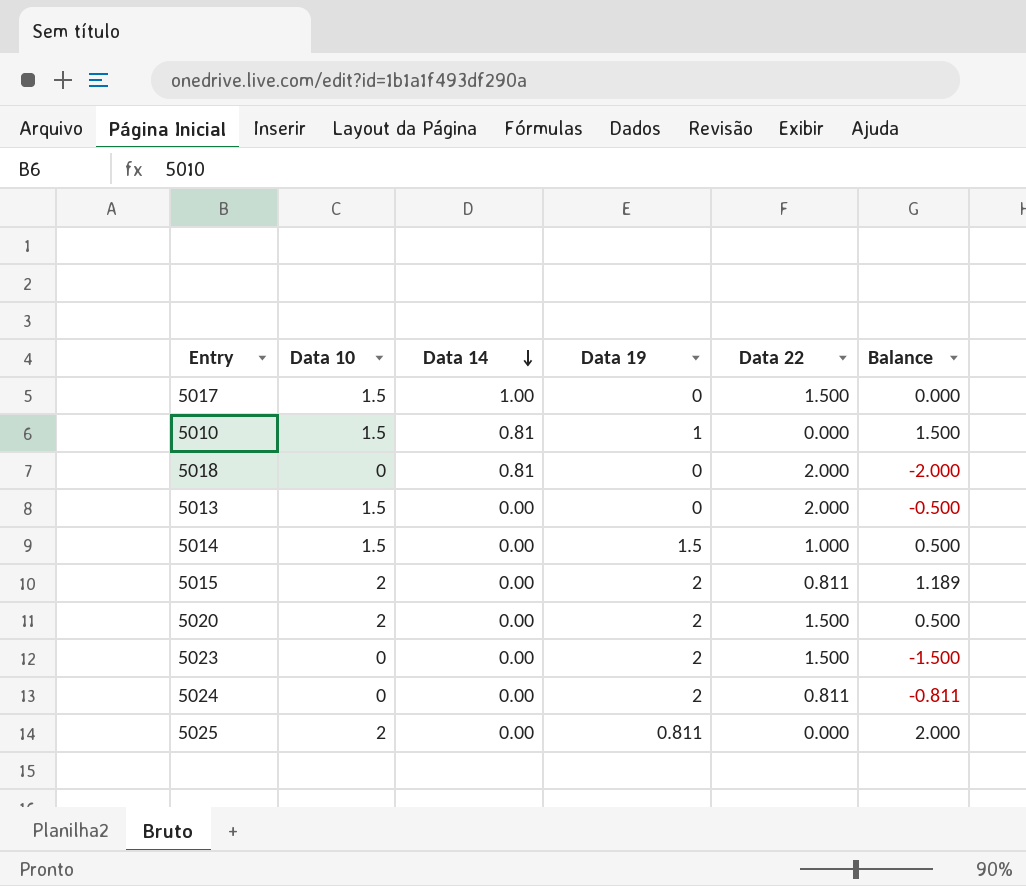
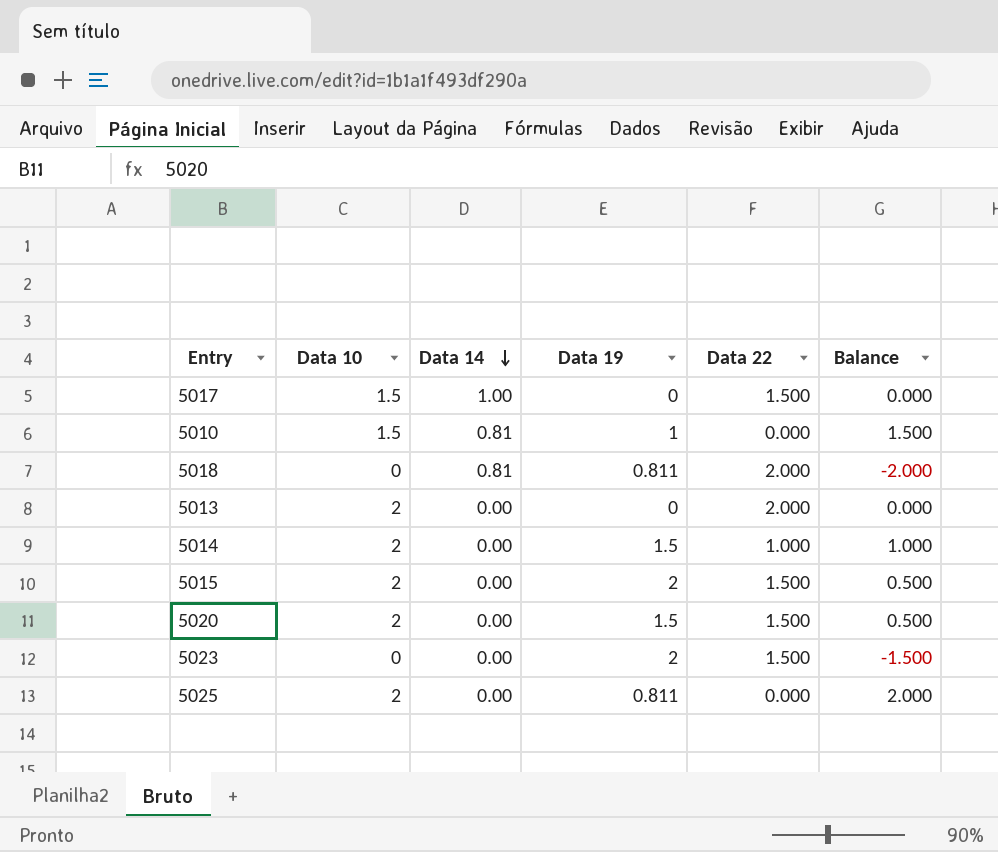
row 5024: 0 | 0.00 | 2 | 0.811 | -0.811 -> none
5018 | Data 19: 0 -> 0.811
5013 | Data 10: 1.5 -> 2
5013 | Balance: -0.500 -> 0.000
5014 | Data 10: 1.5 -> 2
5014 | Balance: 0.500 -> 1.000
5015 | Data 22: 0.811 -> 1.500
5015 | Balance: 1.189 -> 0.500
5020 | Data 19: 2 -> 1.5

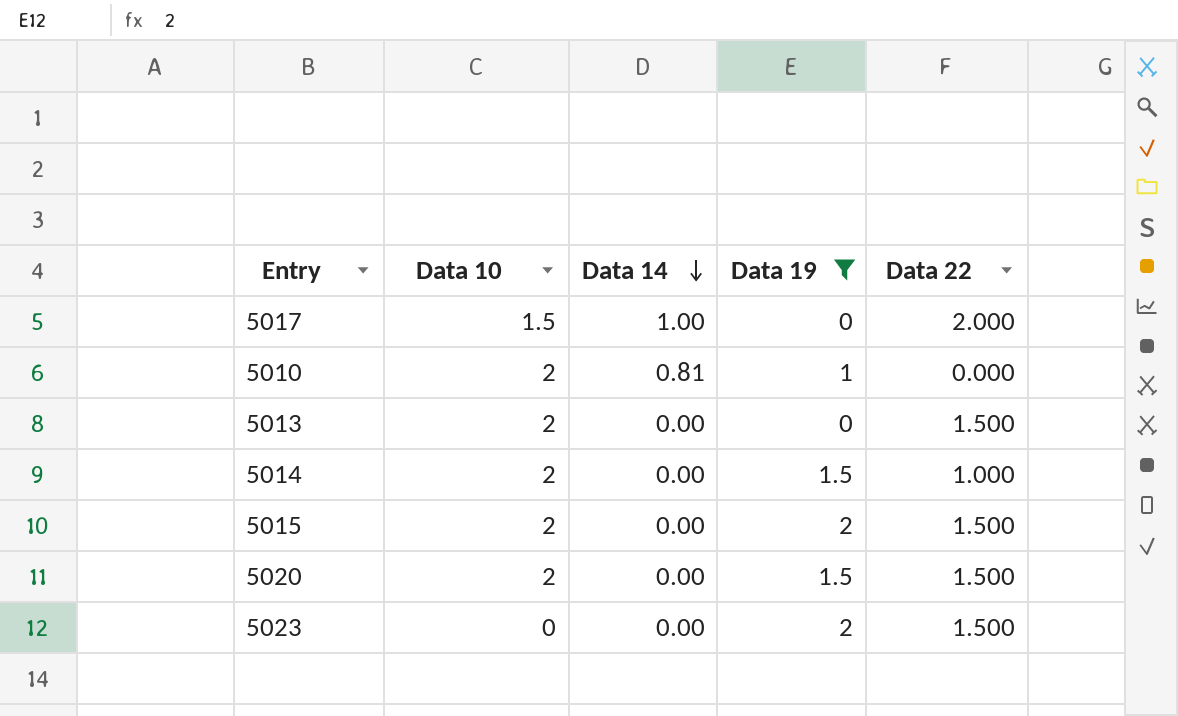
filter: none -> Data 19 != 0.811
column Balance | formula: [Data 10] - [Data 22] -> none
5017 | Data 22: 1.500 -> 2.000
5010 | Data 10: 1.5 -> 2
5013 | Data 22: 2.000 -> 1.500

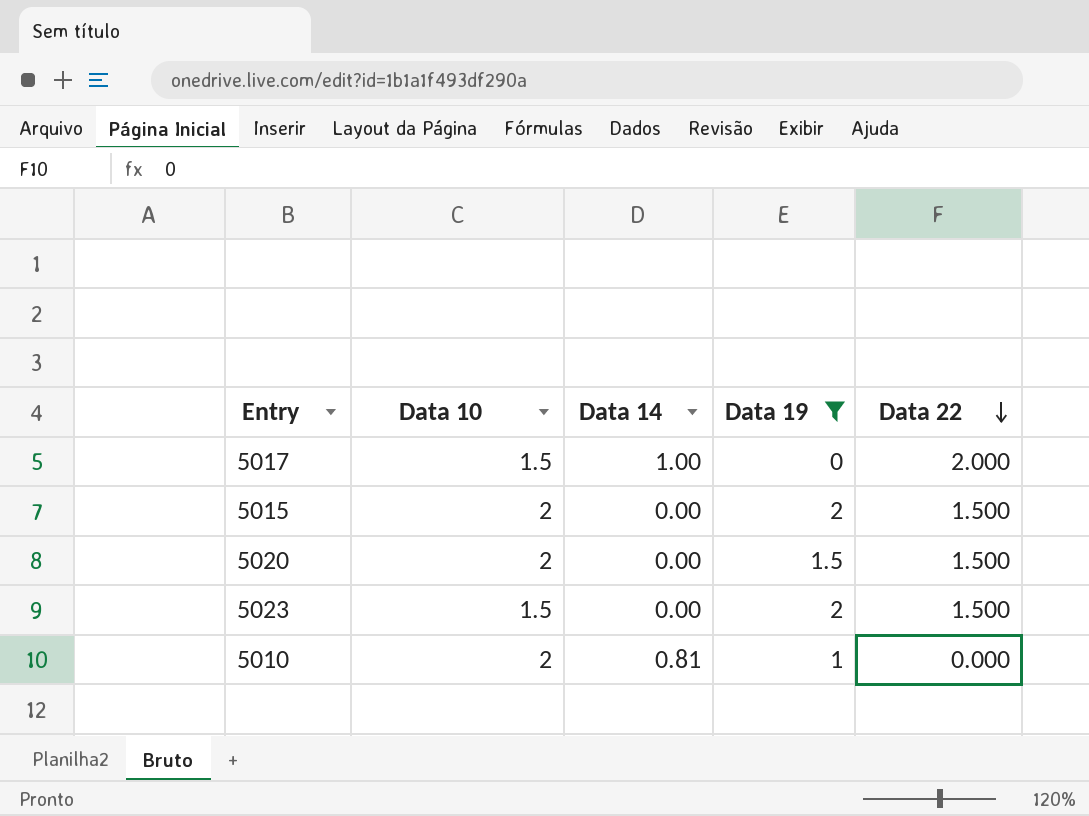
row order: Data 14 descending -> Data 22 descending
row 5013: 2 | 0.00 | 0 | 1.500 -> none
row 5014: 2 | 0.00 | 1.5 | 1.000 -> none
5023 | Data 10: 0 -> 1.5

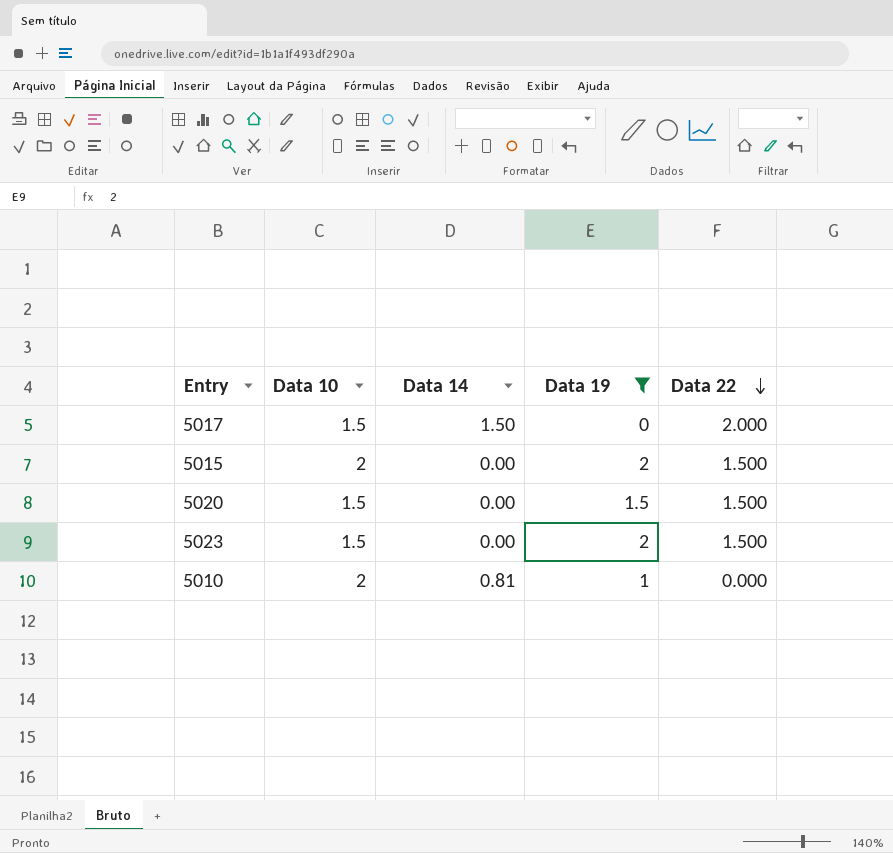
5017 | Data 14: 1.00 -> 1.50
5020 | Data 10: 2 -> 1.5

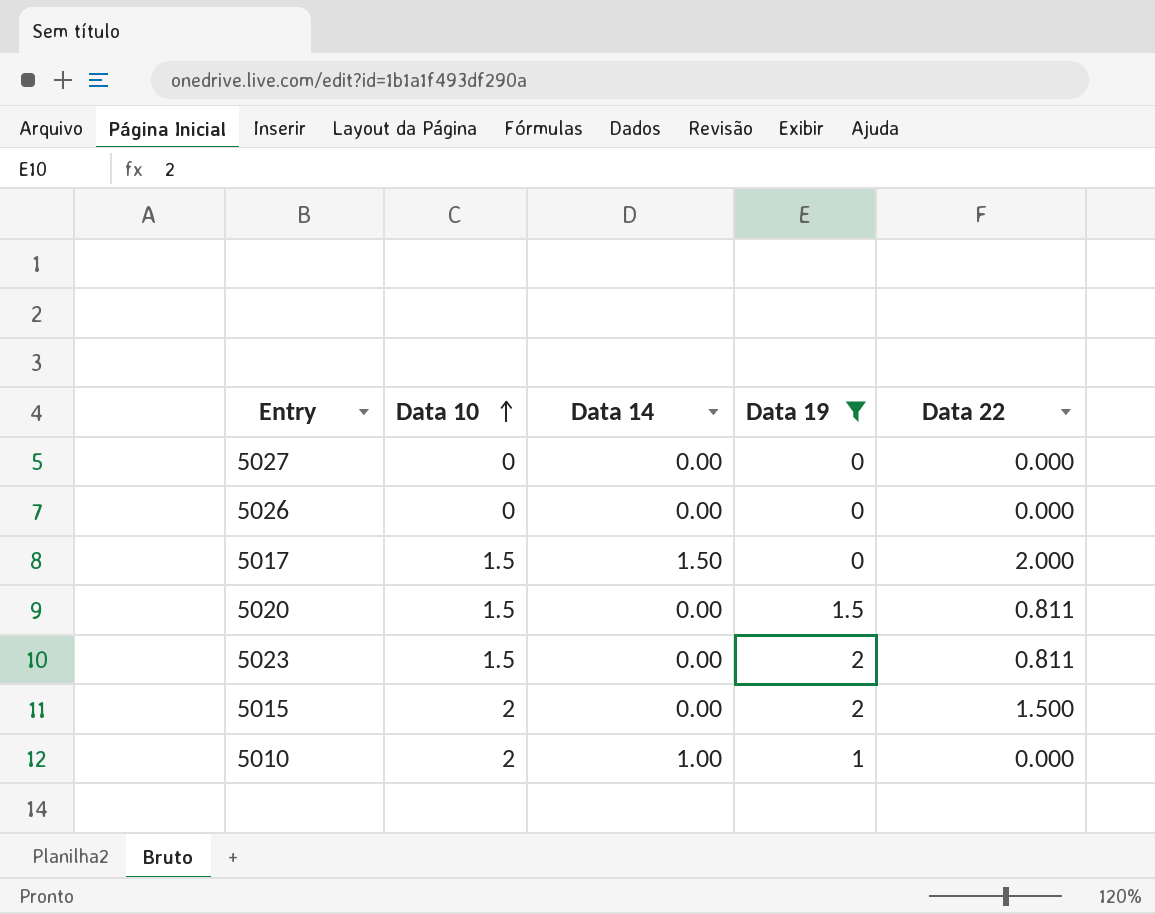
row order: Data 22 descending -> Data 10 ascending
row 5027: none -> 0 | 0.00 | 0 | 0.000
row 5026: none -> 0 | 0.00 | 0 | 0.000
5020 | Data 22: 1.500 -> 0.811
5023 | Data 22: 1.500 -> 0.811
5010 | Data 14: 0.81 -> 1.00

